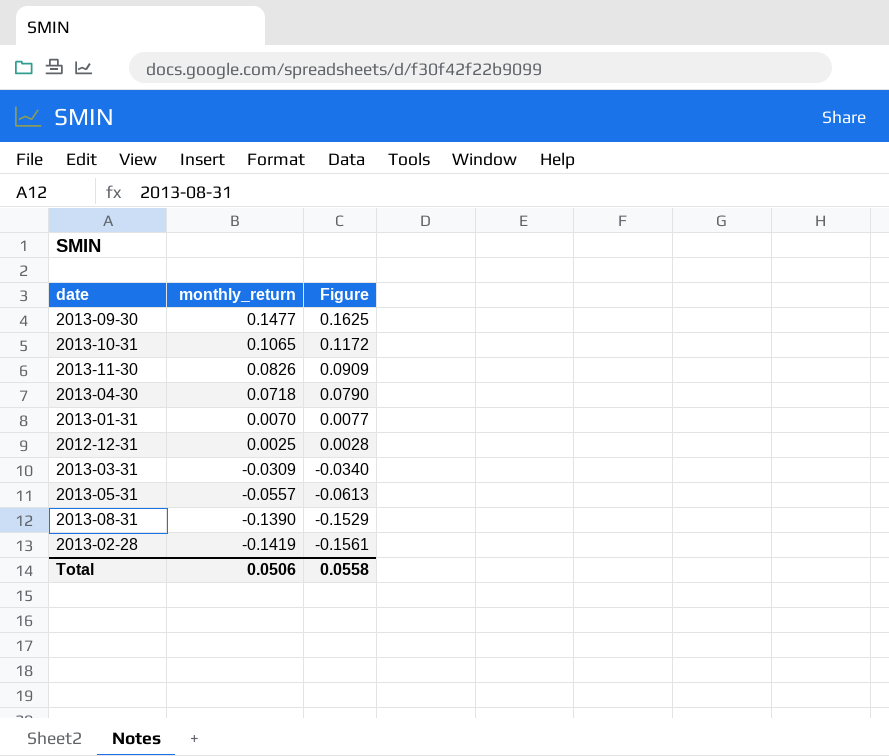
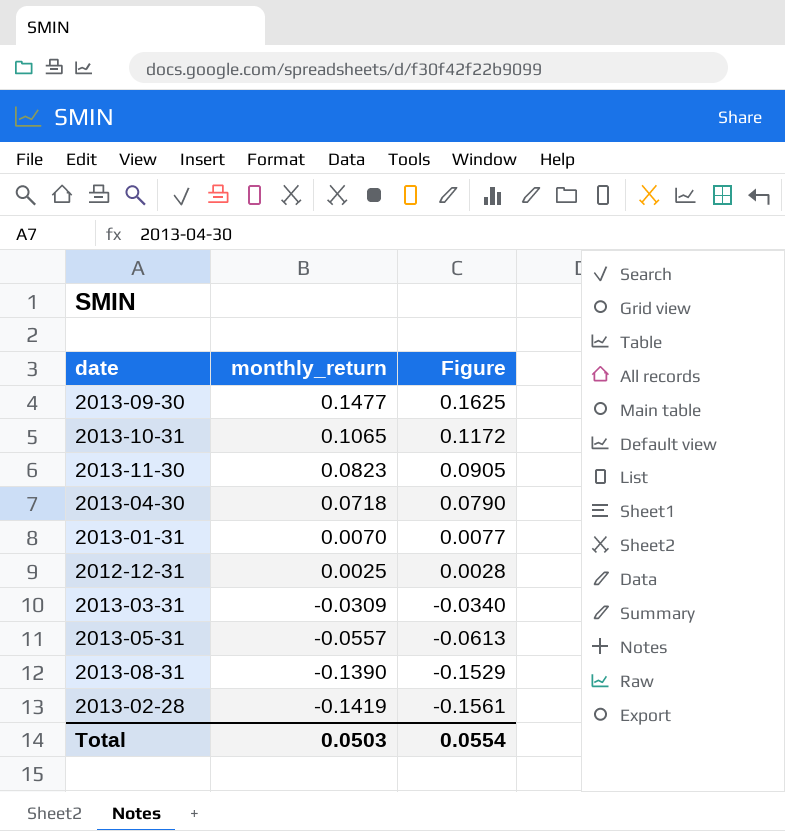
2013-11-30 | monthly_return: 0.0826 -> 0.0823
2013-11-30 | Figure: 0.0909 -> 0.0905
Total | monthly_return: 0.0506 -> 0.0503
Total | Figure: 0.0558 -> 0.0554

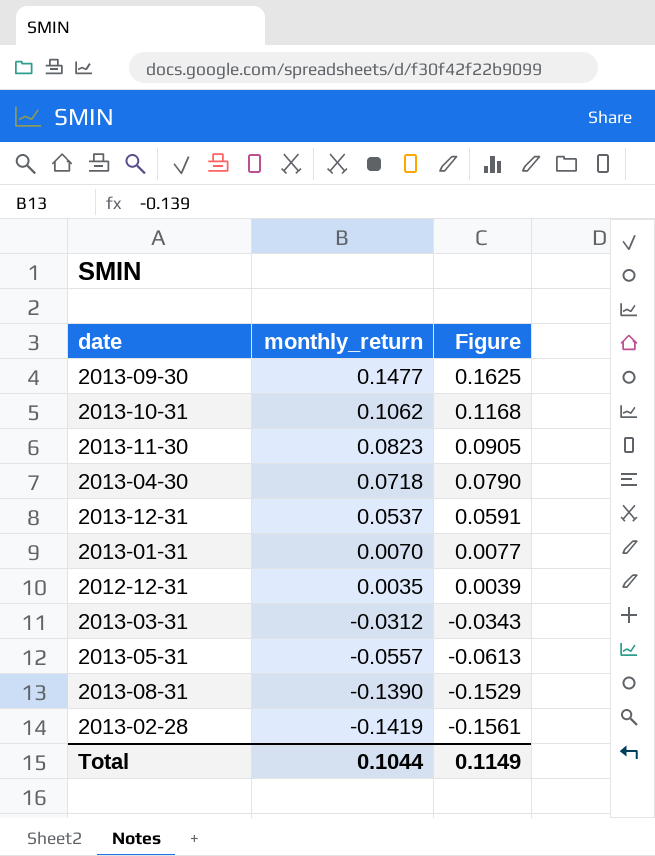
2013-10-31 | monthly_return: 0.1065 -> 0.1062
2013-10-31 | Figure: 0.1172 -> 0.1168
row 2013-12-31: none -> 0.0537 | 0.0591
2012-12-31 | monthly_return: 0.0025 -> 0.0035
2012-12-31 | Figure: 0.0028 -> 0.0039
2013-03-31 | monthly_return: -0.0309 -> -0.0312
2013-03-31 | Figure: -0.0340 -> -0.0343
Total | monthly_return: 0.0503 -> 0.1044
Total | Figure: 0.0554 -> 0.1149

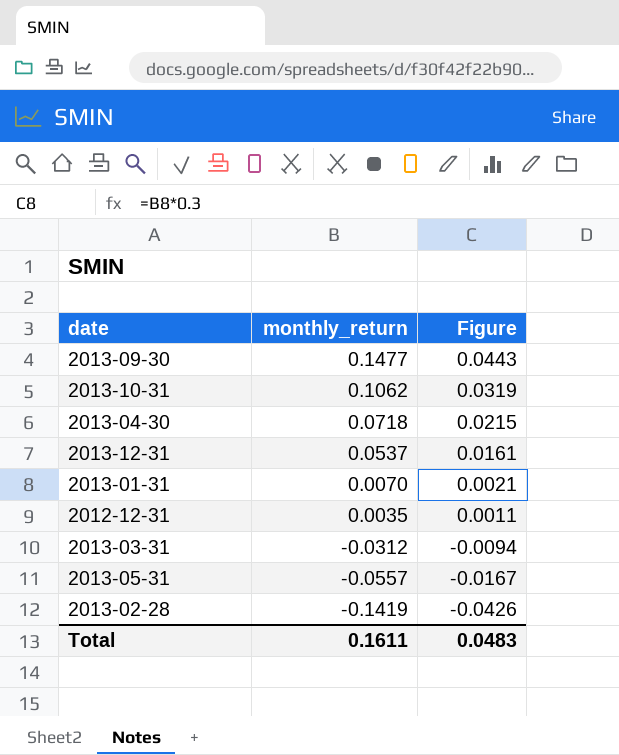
column Figure | formula: [monthly_return] * 1.1 -> [monthly_return] * 0.3
row 2013-11-30: 0.0823 | 0.0905 -> none
row 2013-08-31: -0.1390 | -0.1529 -> none
Total | monthly_return: 0.1044 -> 0.1611
Total | Figure: 0.1149 -> 0.0483

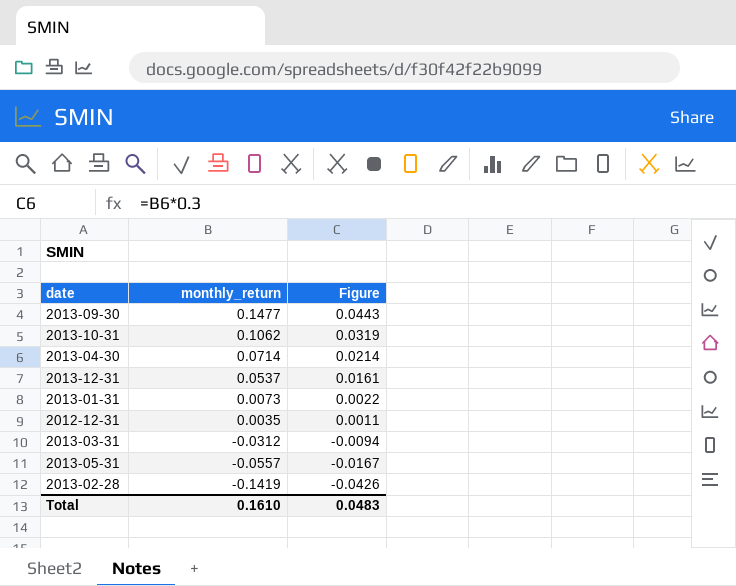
2013-04-30 | monthly_return: 0.0718 -> 0.0714
2013-04-30 | Figure: 0.0215 -> 0.0214
2013-01-31 | monthly_return: 0.0070 -> 0.0073
2013-01-31 | Figure: 0.0021 -> 0.0022
Total | monthly_return: 0.1611 -> 0.1610

